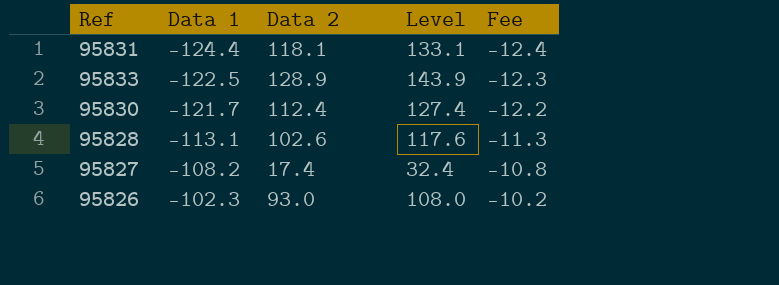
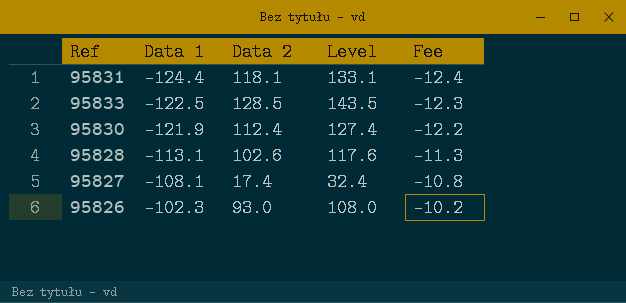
95833 | Data 2: 128.9 -> 128.5
95833 | Level: 143.9 -> 143.5
95830 | Data 1: -121.7 -> -121.9
95827 | Data 1: -108.2 -> -108.1

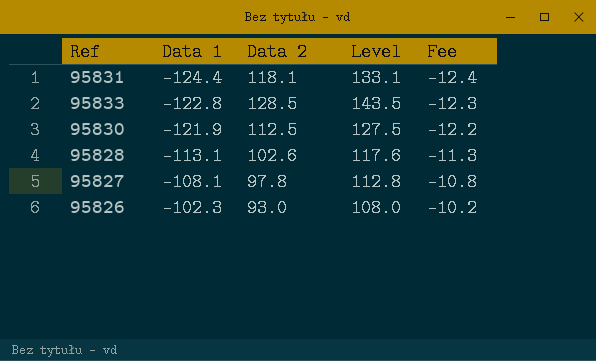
95833 | Data 1: -122.5 -> -122.8
95830 | Data 2: 112.4 -> 112.5
95830 | Level: 127.4 -> 127.5
95827 | Data 2: 17.4 -> 97.8
95827 | Level: 32.4 -> 112.8

